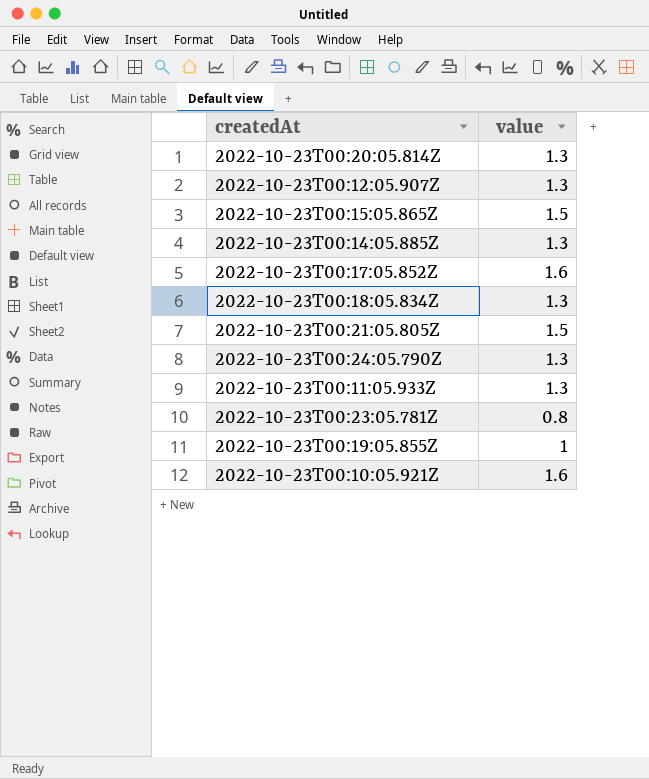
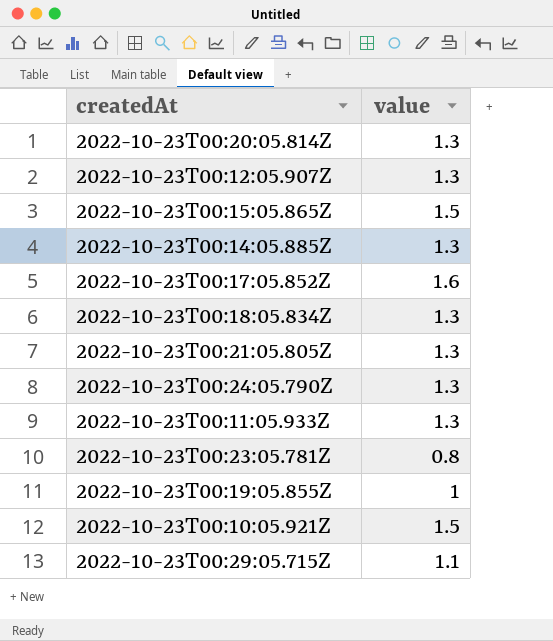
2022-10-23T00:21:05.805Z | value: 1.5 -> 1.3
2022-10-23T00:10:05.921Z | value: 1.6 -> 1.5
row 2022-10-23T00:29:05.715Z: none -> 1.1

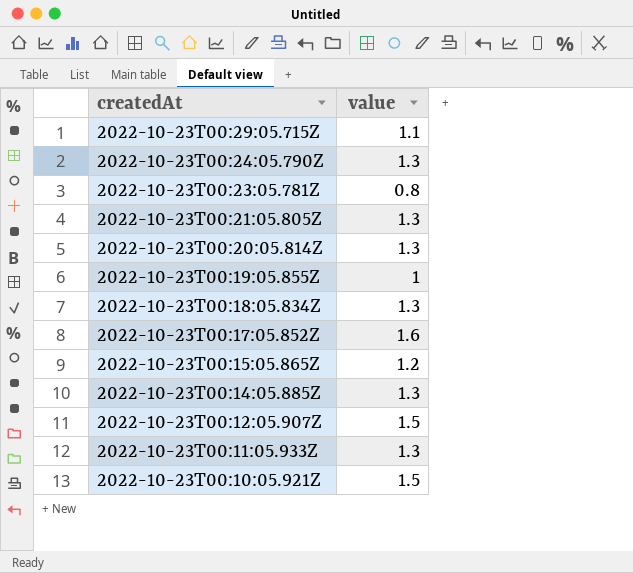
row order: none -> createdAt descending
2022-10-23T00:15:05.865Z | value: 1.5 -> 1.2
2022-10-23T00:12:05.907Z | value: 1.3 -> 1.5

